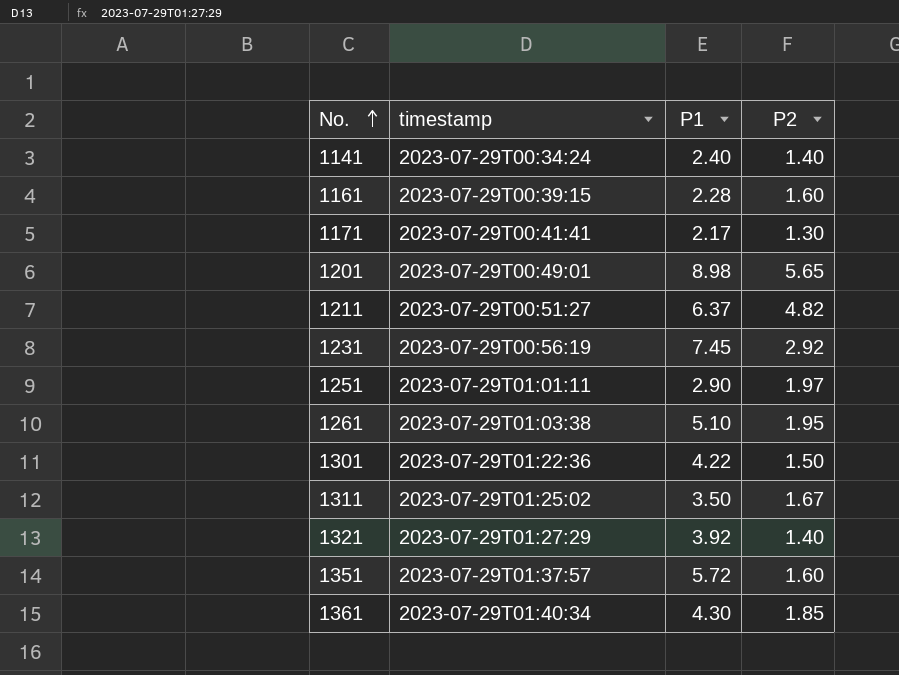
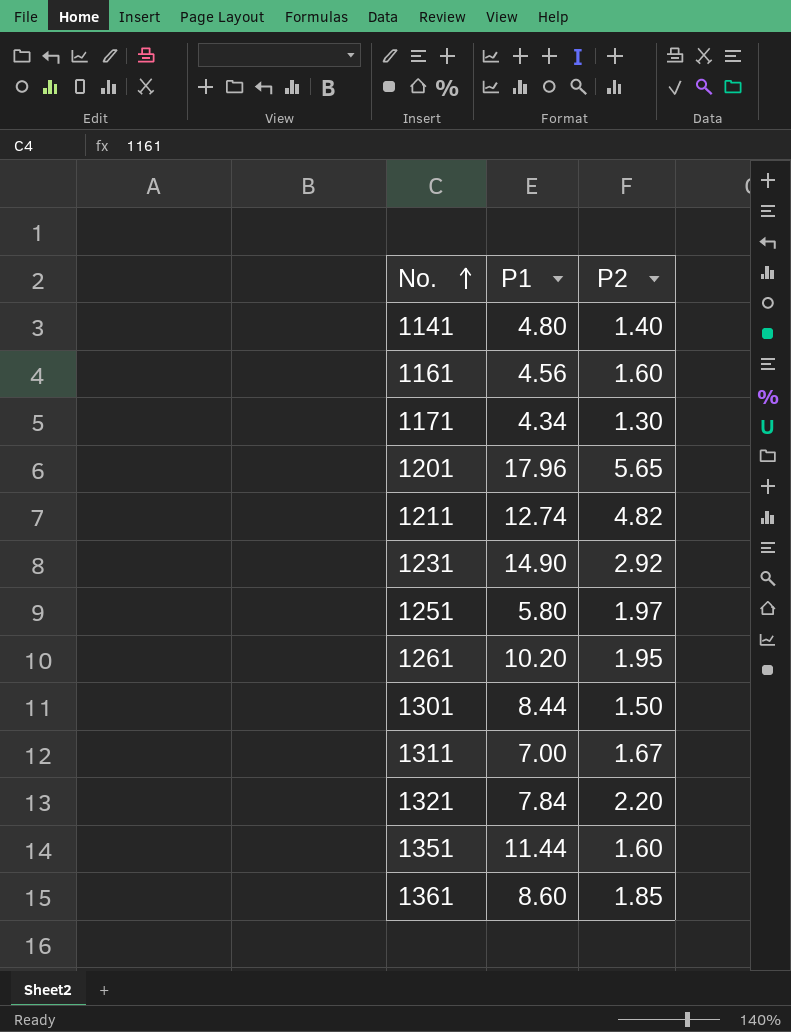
column timestamp | position: 2 -> none
1141 | P1: 2.40 -> 4.80
1161 | P1: 2.28 -> 4.56
1171 | P1: 2.17 -> 4.34
1201 | P1: 8.98 -> 17.96
1211 | P1: 6.37 -> 12.74
1231 | P1: 7.45 -> 14.90
1251 | P1: 2.90 -> 5.80
1261 | P1: 5.10 -> 10.20
1301 | P1: 4.22 -> 8.44
1311 | P1: 3.50 -> 7.00
1321 | P1: 3.92 -> 7.84
1321 | P2: 1.40 -> 2.20
1351 | P1: 5.72 -> 11.44
1361 | P1: 4.30 -> 8.60

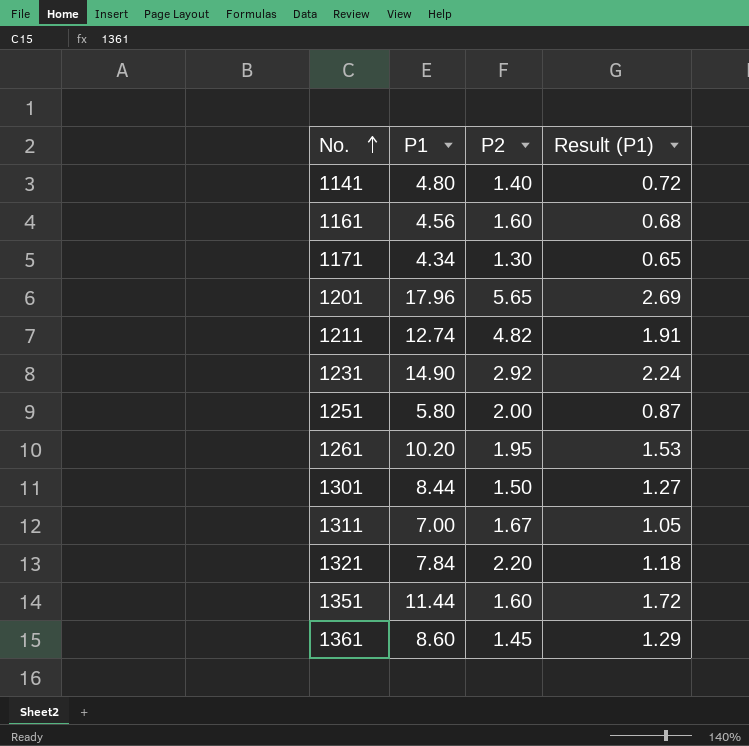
column Result (P1) | formula: none -> [P1] * 0.15
1251 | P2: 1.97 -> 2.00
1361 | P2: 1.85 -> 1.45

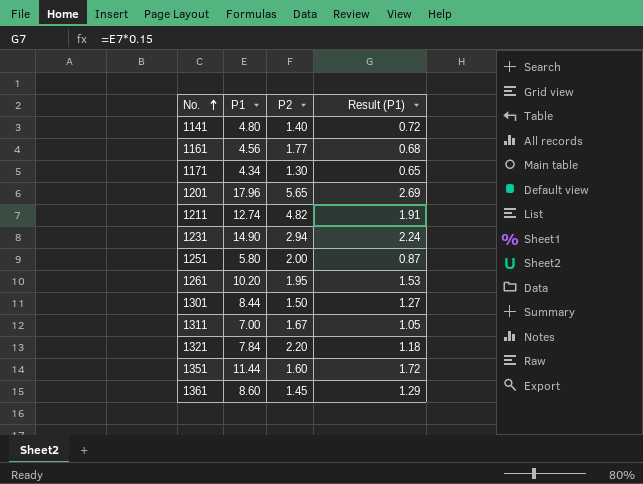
1161 | P2: 1.60 -> 1.77
1231 | P2: 2.92 -> 2.94

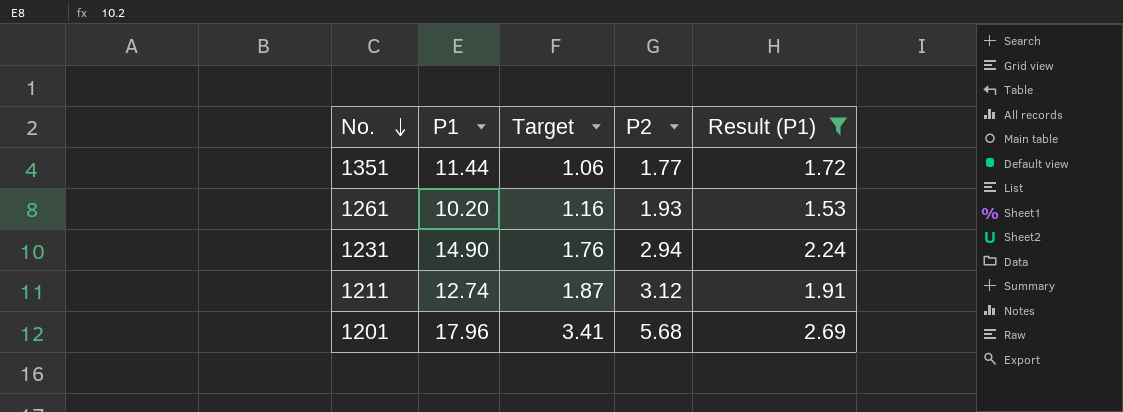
filter: none -> Result (P1) >= 1.53
row order: No. ascending -> No. descending
column Target | formula: none -> [P2] * 0.6
1351 | P2: 1.60 -> 1.77
1261 | P2: 1.95 -> 1.93
1211 | P2: 4.82 -> 3.12
1201 | P2: 5.65 -> 5.68

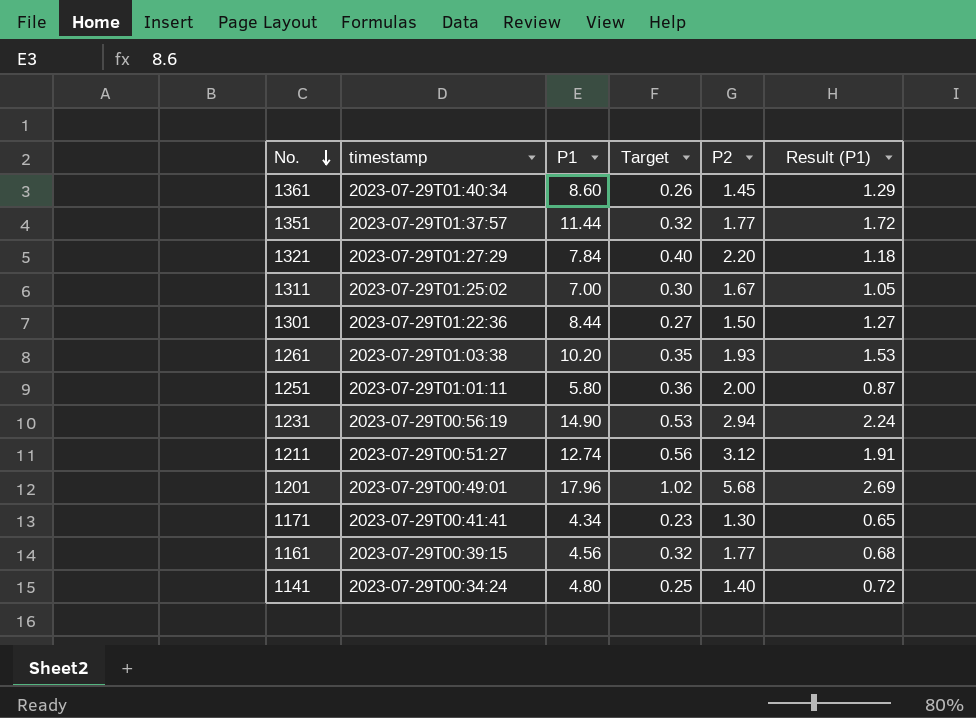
filter: Result (P1) >= 1.53 -> none
column timestamp | position: none -> 2
column Target | formula: [P2] * 0.6 -> [P2] * 0.18

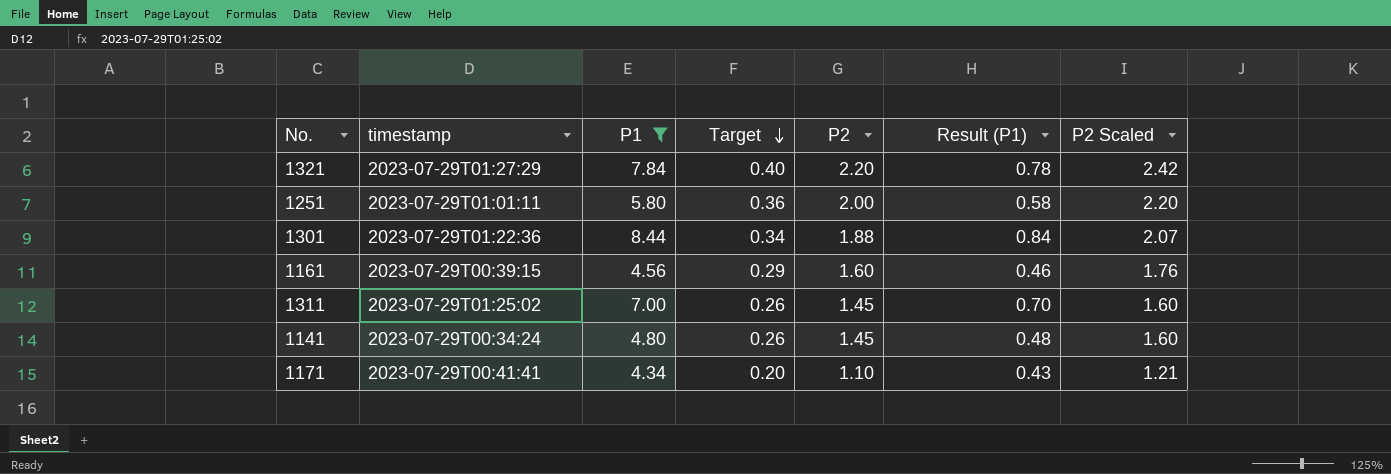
filter: none -> P1 <= 8.44
row order: No. descending -> Target descending
column Result (P1) | formula: [P1] * 0.15 -> [P1] * 0.1
column P2 Scaled | formula: none -> [P2] * 1.1
1301 | Target: 0.27 -> 0.34
1301 | P2: 1.50 -> 1.88
1161 | Target: 0.32 -> 0.29
1161 | P2: 1.77 -> 1.60
1311 | Target: 0.30 -> 0.26
1311 | P2: 1.67 -> 1.45
1141 | Target: 0.25 -> 0.26
1141 | P2: 1.40 -> 1.45
1171 | Target: 0.23 -> 0.20
1171 | P2: 1.30 -> 1.10

